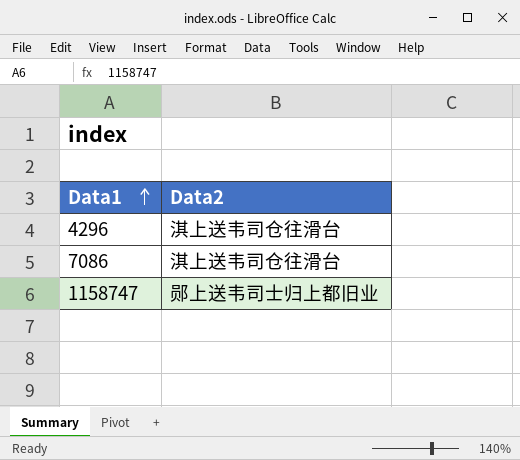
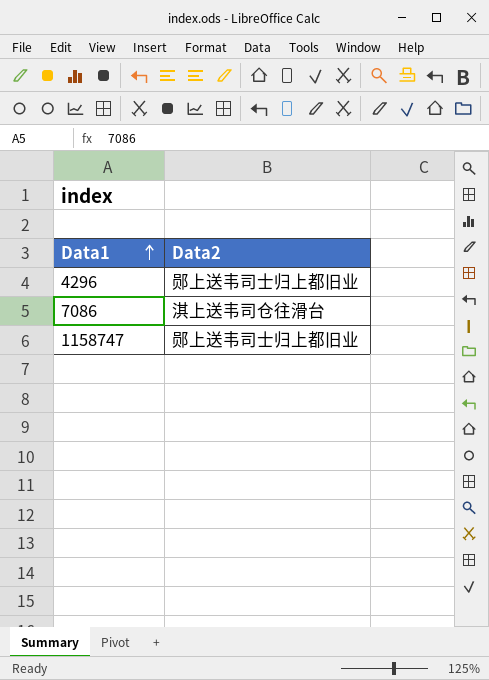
4296 | Data2: 淇上送韦司仓往滑台 -> 郧上送韦司士归上都旧业

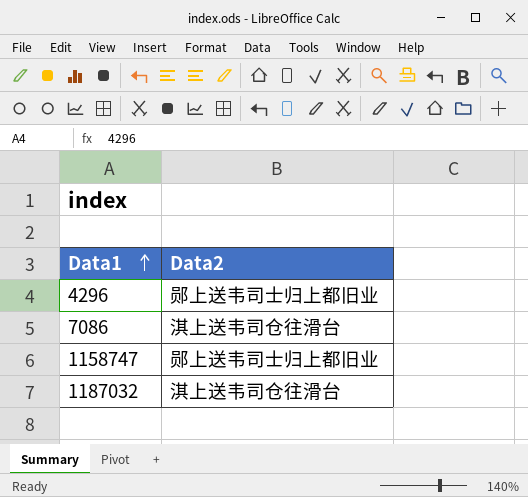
row 1187032: none -> 淇上送韦司仓往滑台

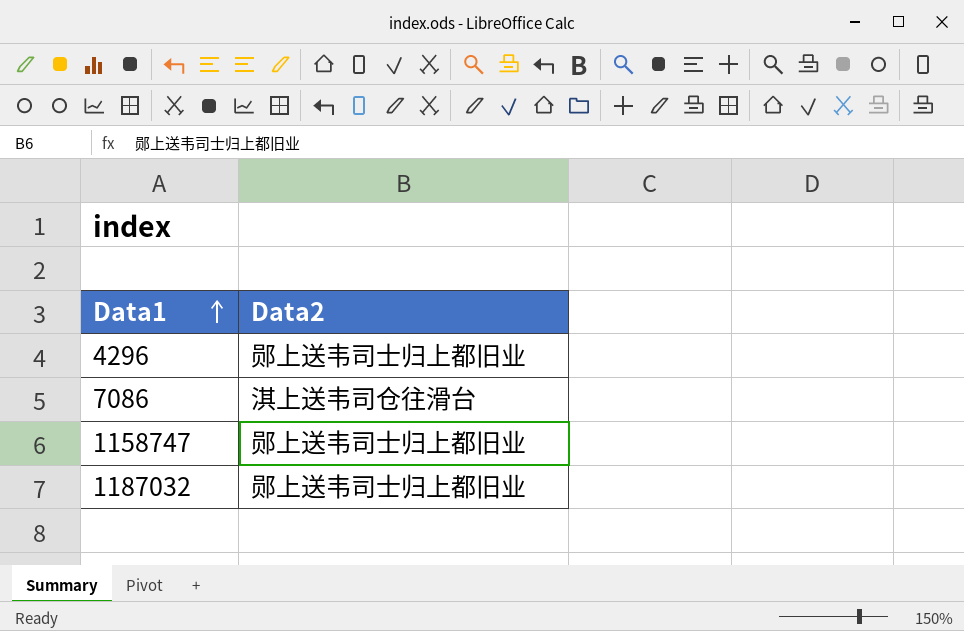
1187032 | Data2: 淇上送韦司仓往滑台 -> 郧上送韦司士归上都旧业

